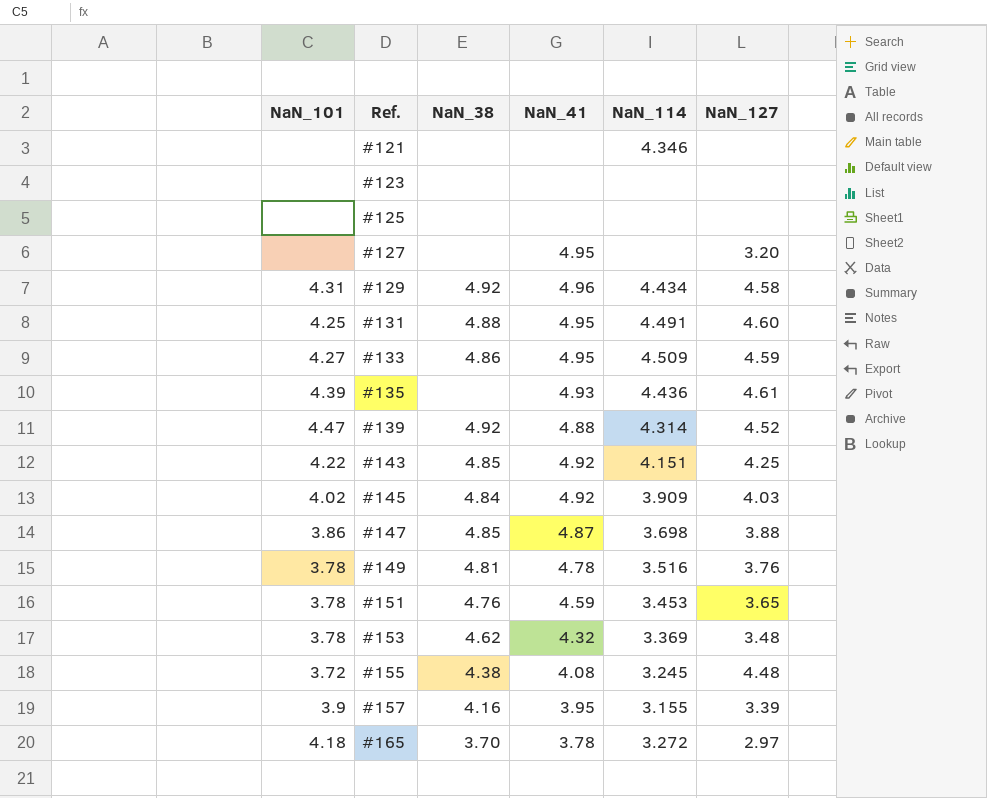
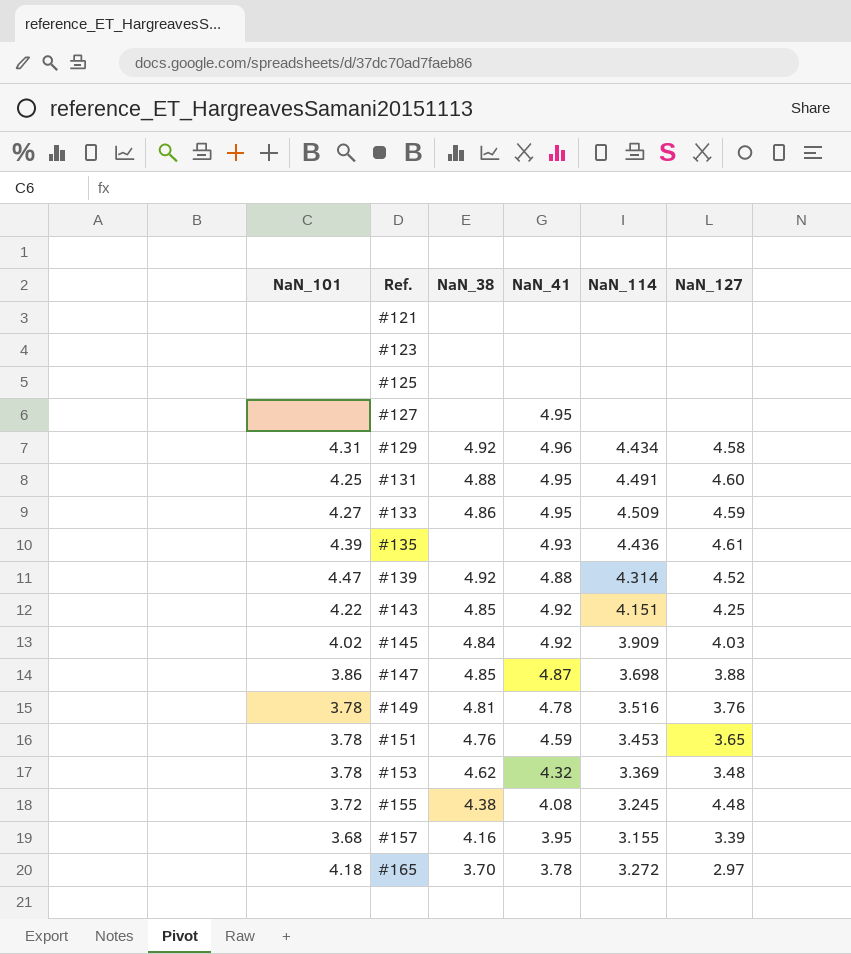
#121 | NaN_114: 4.346 -> none
#127 | NaN_127: 3.20 -> none
#157 | NaN_101: 3.9 -> 3.68

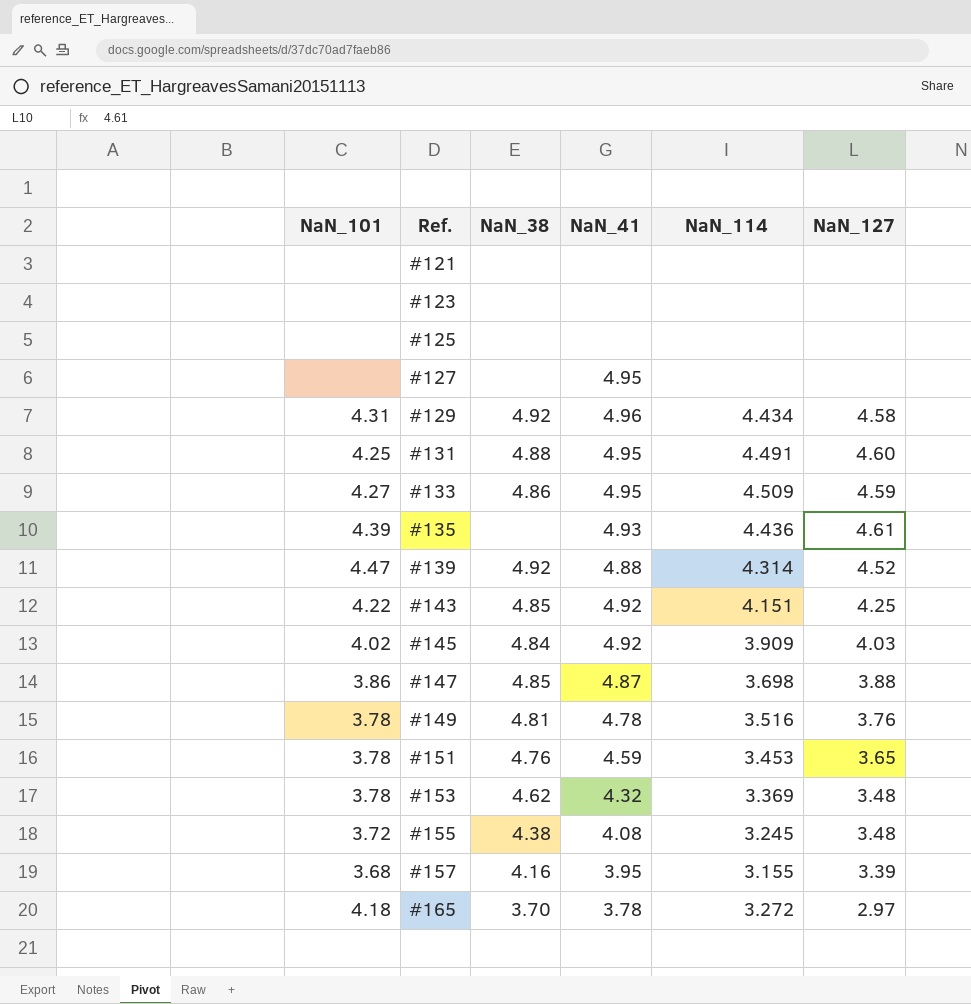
#155 | NaN_127: 4.48 -> 3.48

